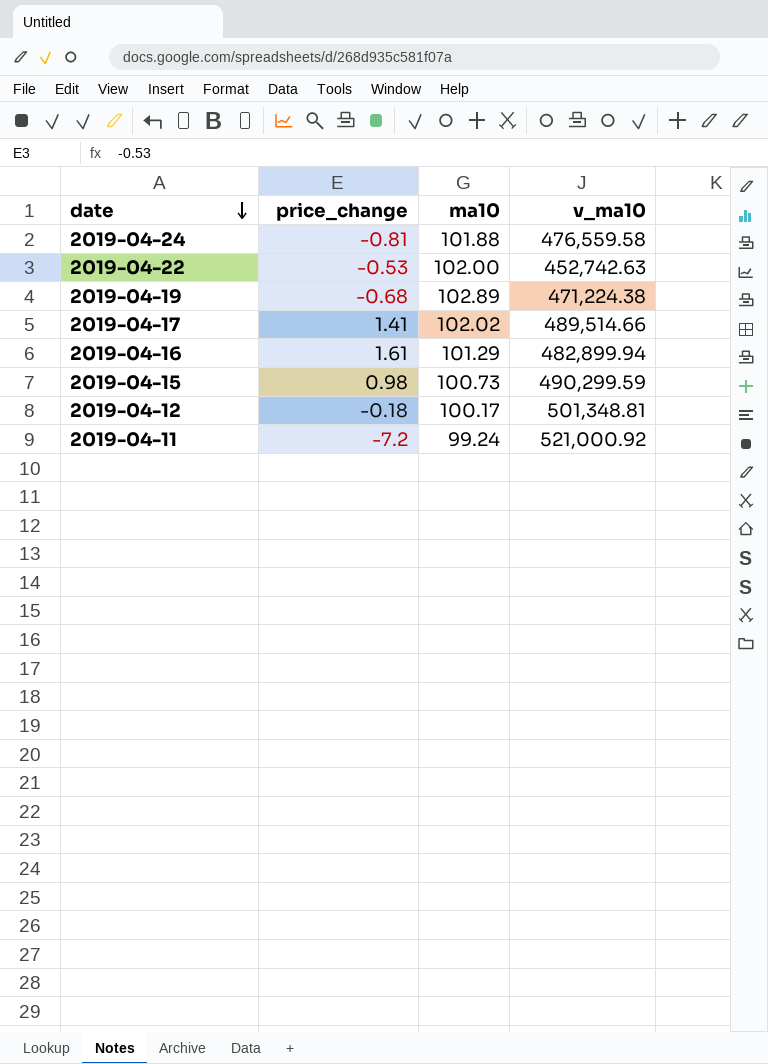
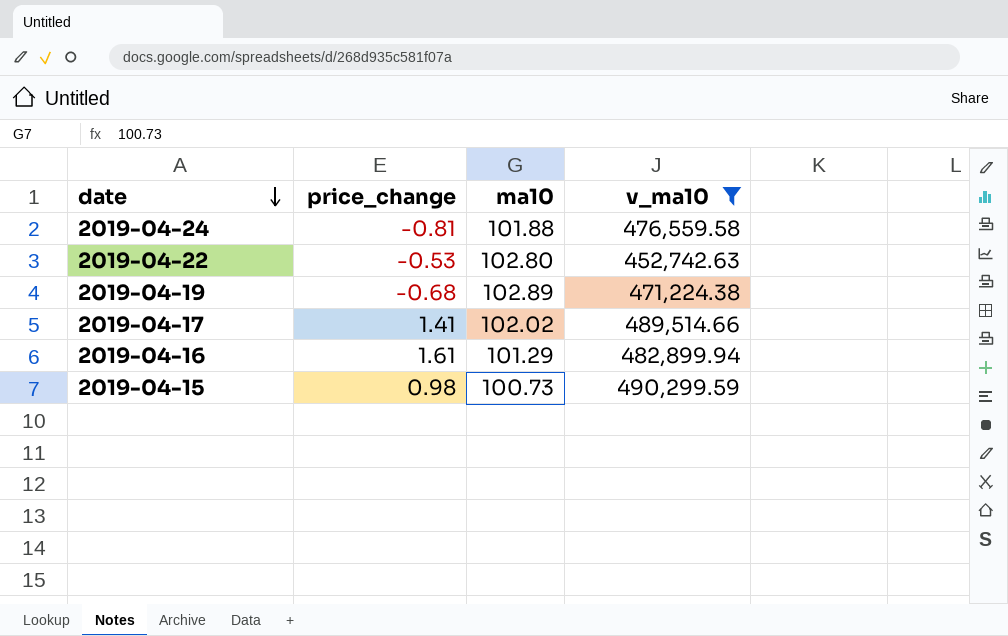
filter: none -> v_ma10 <= 490,299.59
2019-04-22 | ma10: 102.00 -> 102.80

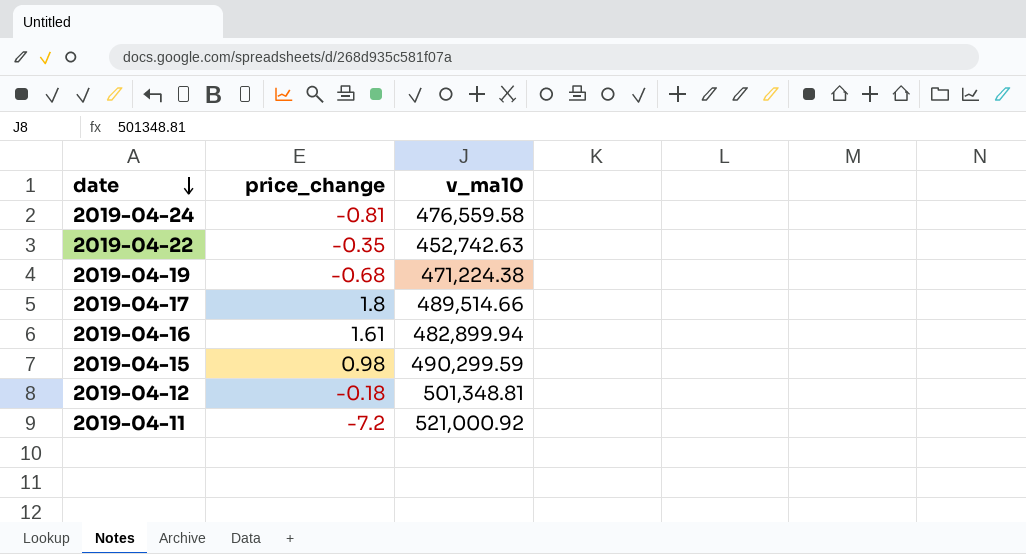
filter: v_ma10 <= 490,299.59 -> none
column ma10 | position: 3 -> none
2019-04-22 | price_change: -0.53 -> -0.35
2019-04-17 | price_change: 1.41 -> 1.8

